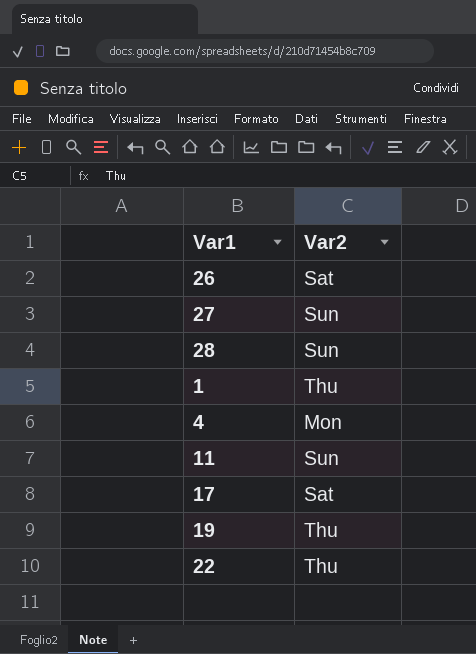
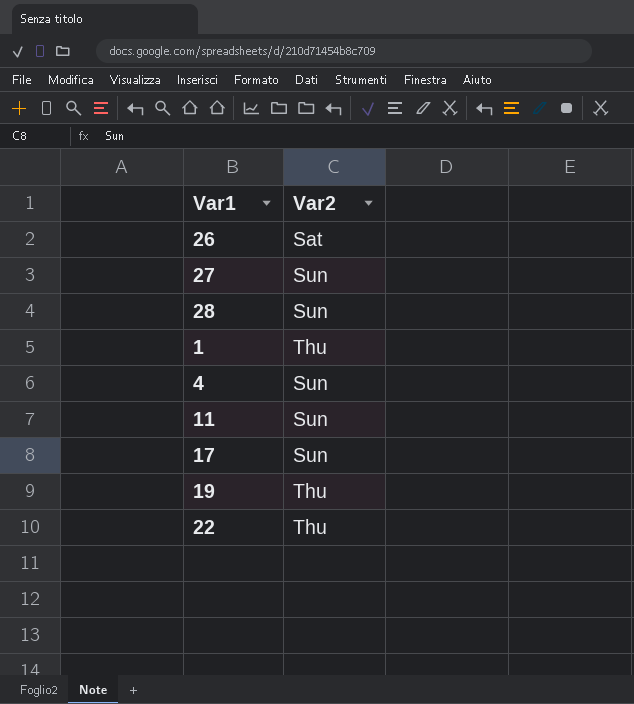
4 | Var2: Mon -> Sun
17 | Var2: Sat -> Sun

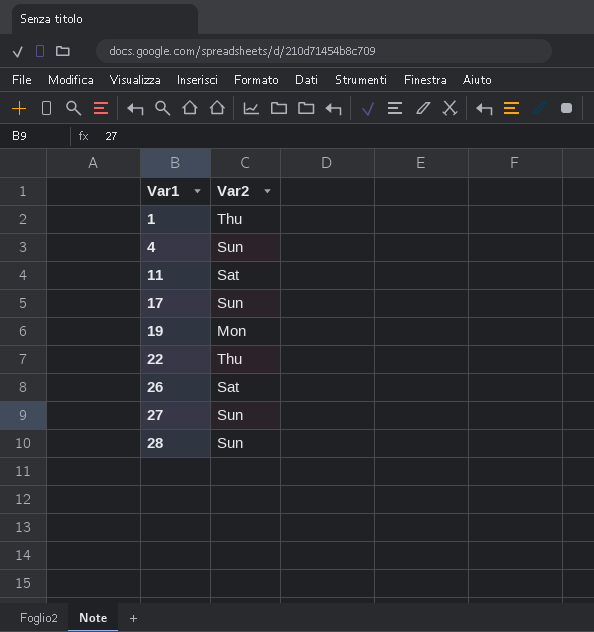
row order: none -> Var1 ascending
11 | Var2: Sun -> Sat
19 | Var2: Thu -> Mon

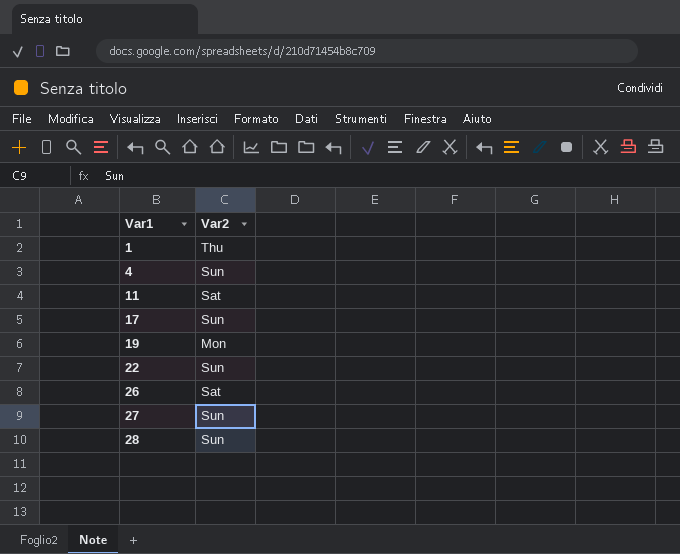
22 | Var2: Thu -> Sun

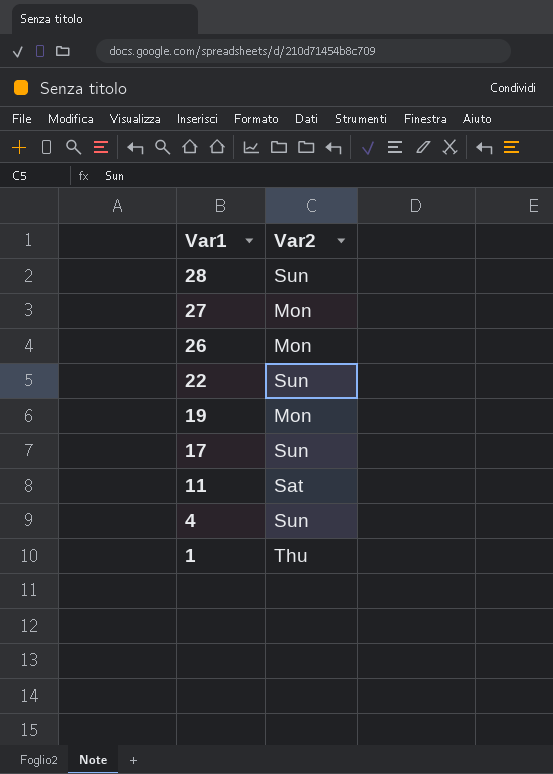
row order: Var1 ascending -> Var1 descending
27 | Var2: Sun -> Mon
26 | Var2: Sat -> Mon

